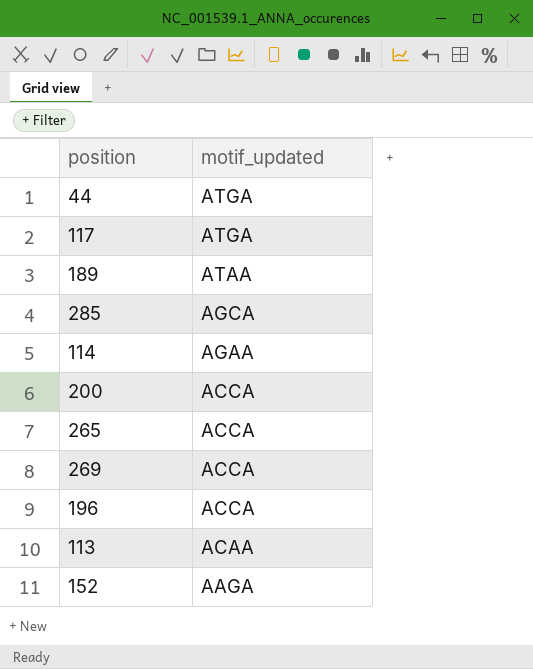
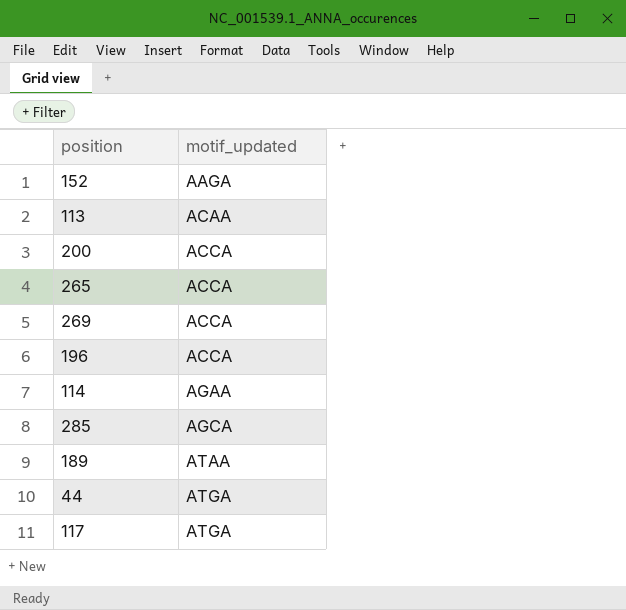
row order: motif_updated descending -> motif_updated ascending

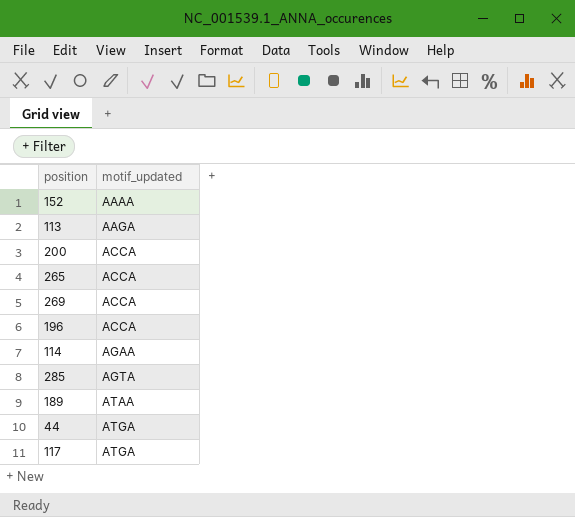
152 | motif_updated: AAGA -> AAAA
113 | motif_updated: ACAA -> AAGA
285 | motif_updated: AGCA -> AGTA

